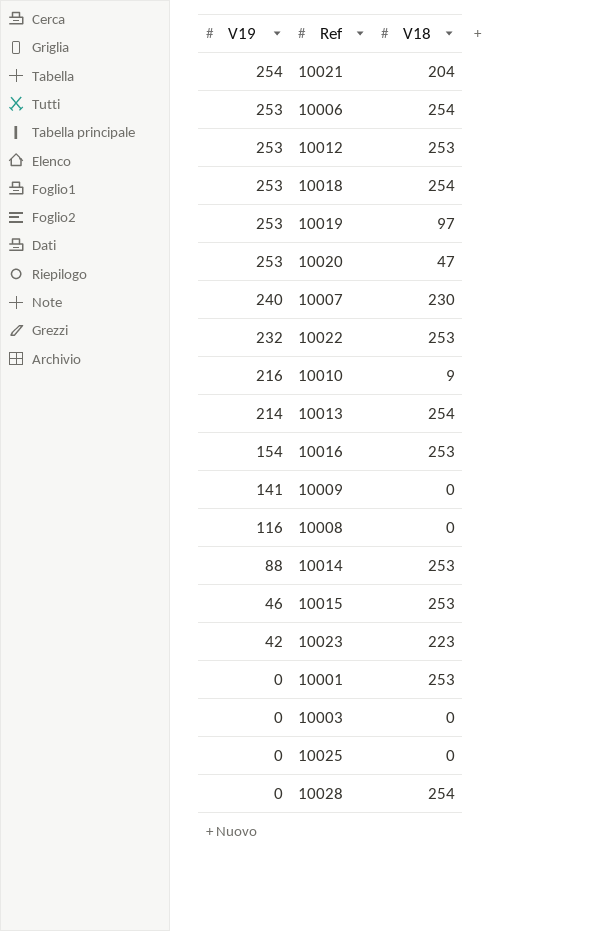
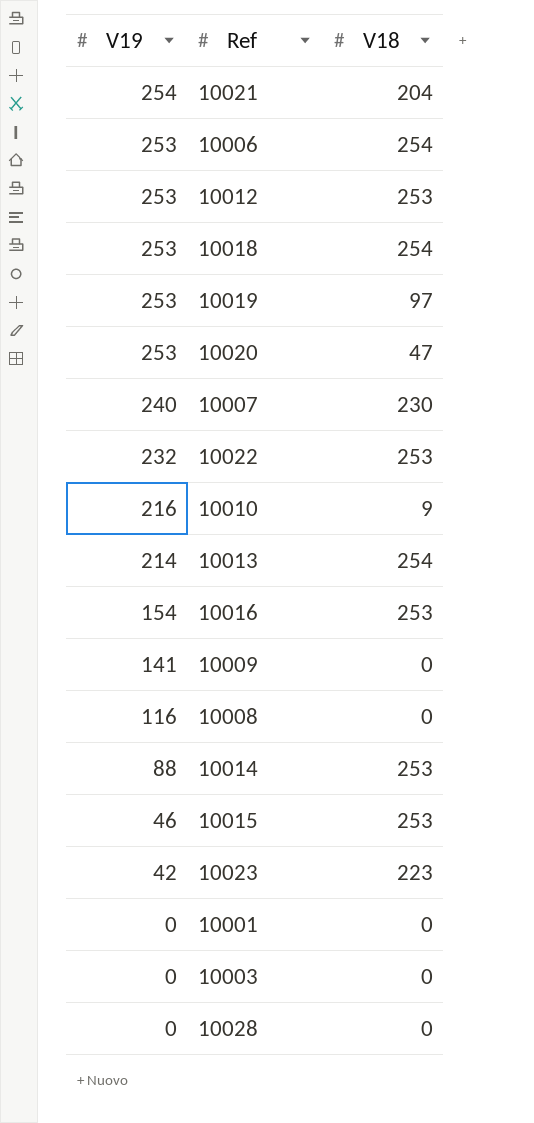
row 10025: 0 | 0 -> none
10001 | V18: 253 -> 0
10028 | V18: 254 -> 0

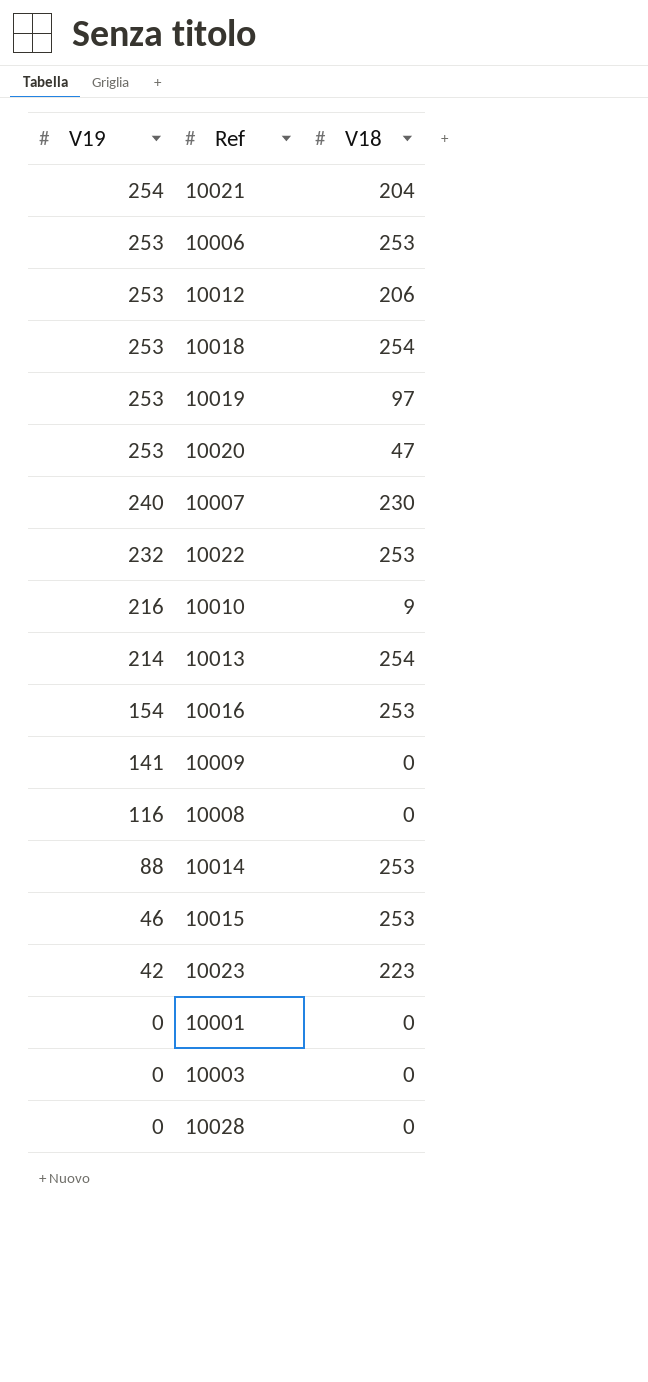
10006 | V18: 254 -> 253
10012 | V18: 253 -> 206

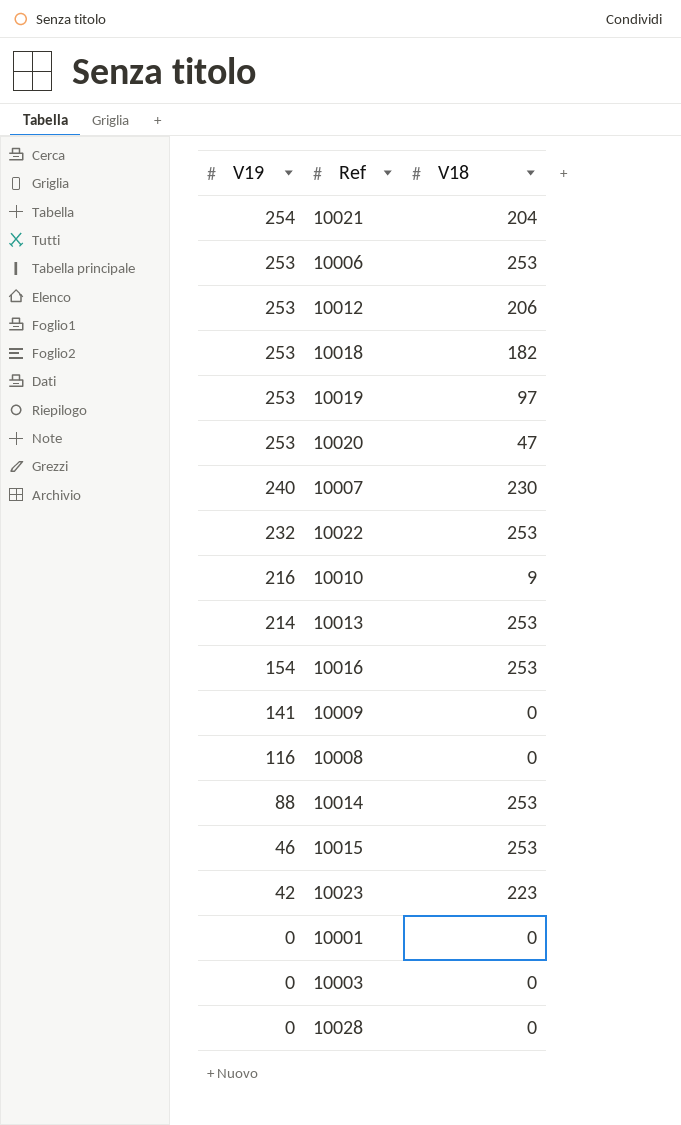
10018 | V18: 254 -> 182
10013 | V18: 254 -> 253

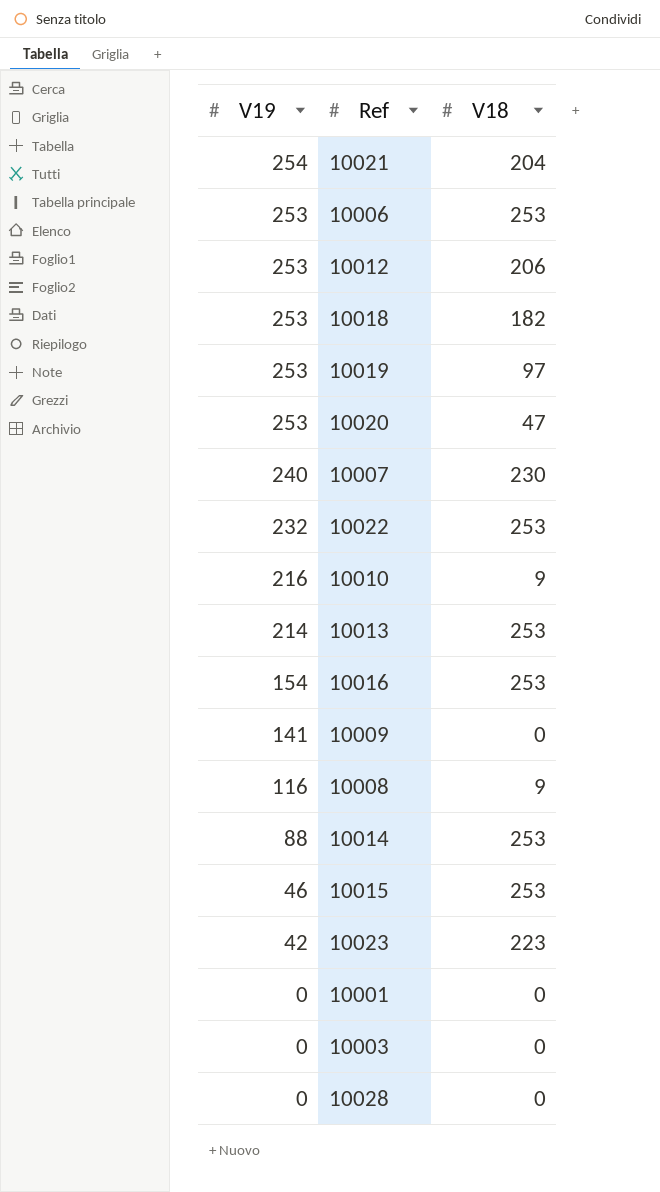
10008 | V18: 0 -> 9

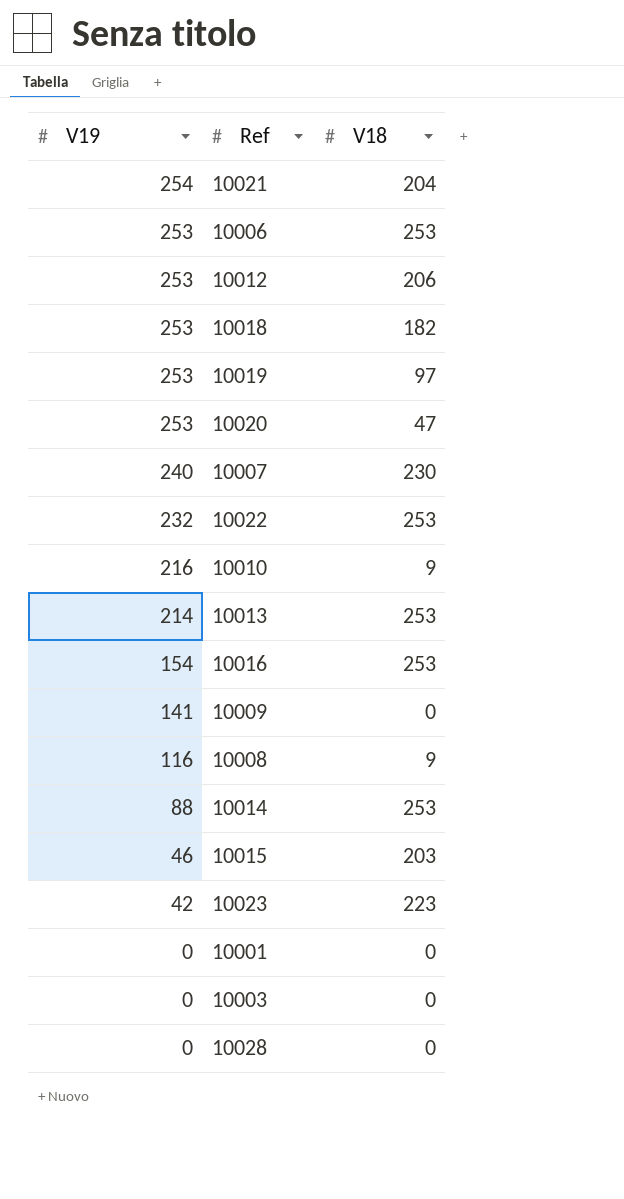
10015 | V18: 253 -> 203

